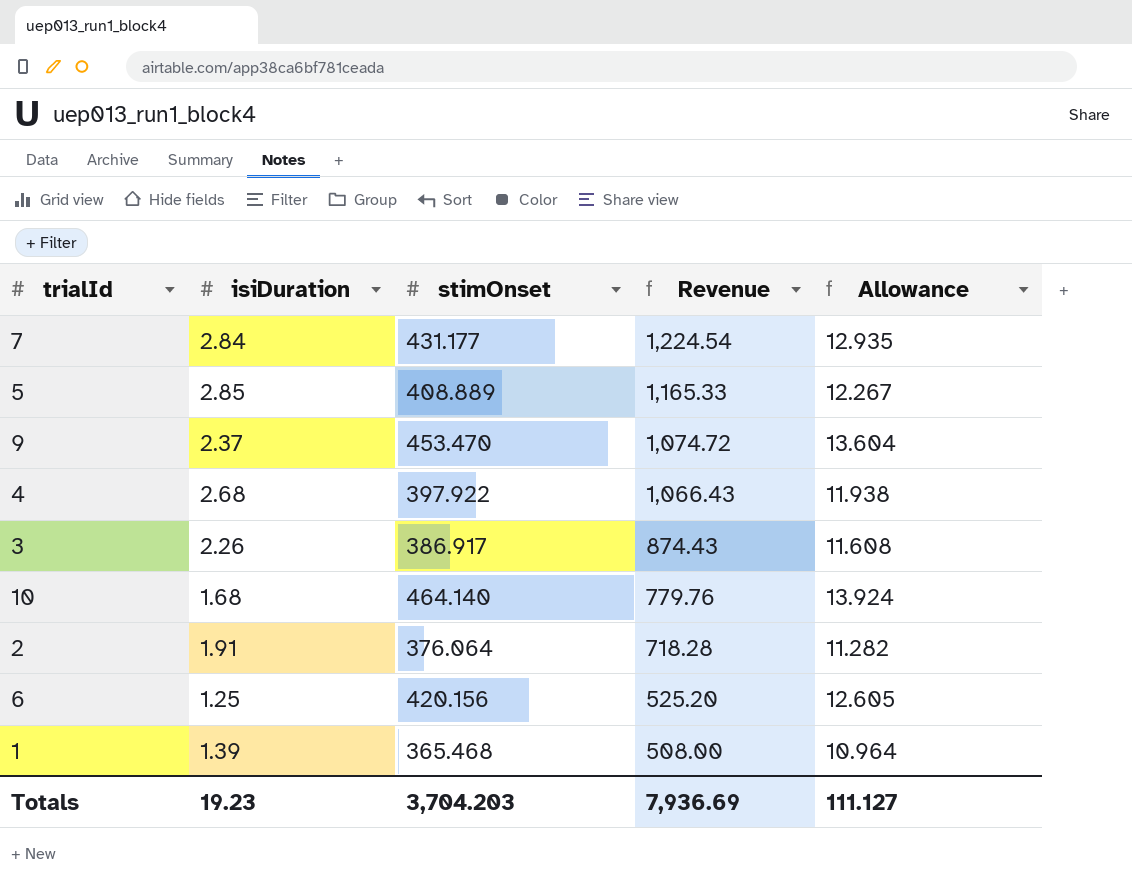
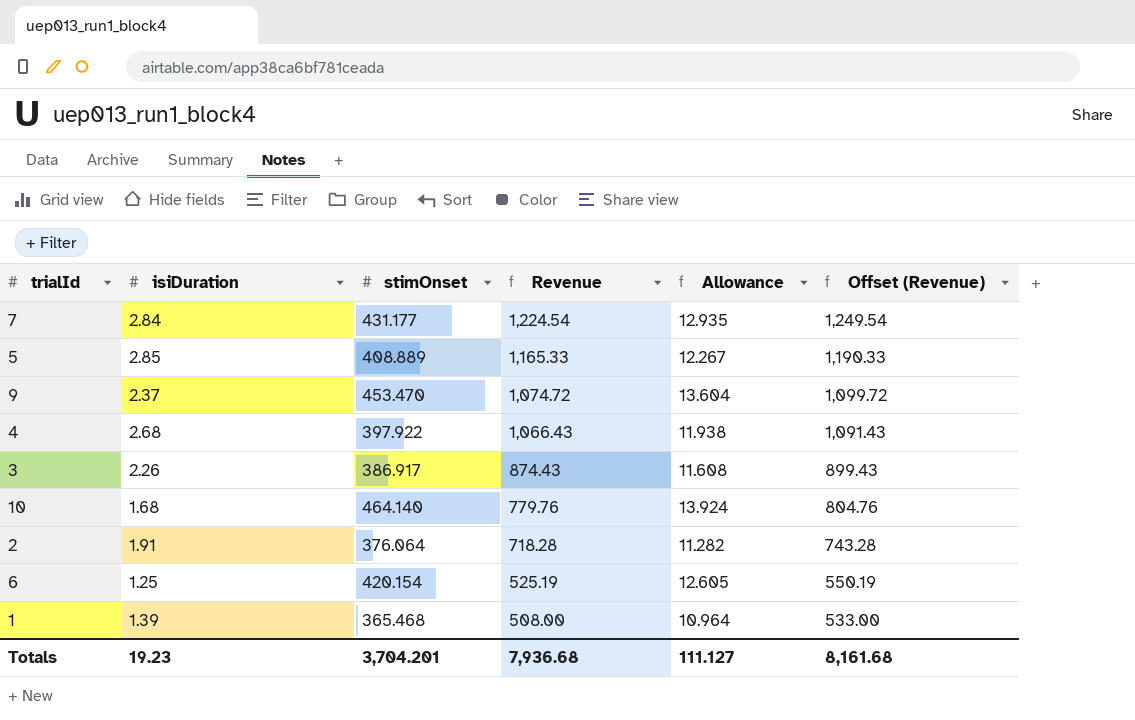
column Offset (Revenue) | formula: none -> [Revenue] + 25
6 | stimOnset: 420.156 -> 420.154
6 | Revenue: 525.20 -> 525.19
Totals | stimOnset: 3,704.203 -> 3,704.201
Totals | Revenue: 7,936.69 -> 7,936.68

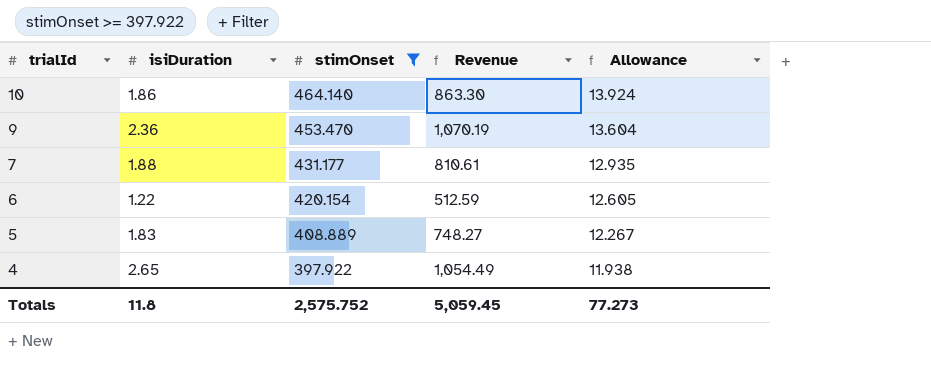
filter: none -> stimOnset >= 397.922
row order: Revenue descending -> trialId descending
column Offset (Revenue) | formula: [Revenue] + 25 -> none
10 | isiDuration: 1.68 -> 1.86
10 | Revenue: 779.76 -> 863.30
9 | isiDuration: 2.37 -> 2.36
9 | Revenue: 1,074.72 -> 1,070.19
7 | isiDuration: 2.84 -> 1.88
7 | Revenue: 1,224.54 -> 810.61
6 | isiDuration: 1.25 -> 1.22
6 | Revenue: 525.19 -> 512.59
5 | isiDuration: 2.85 -> 1.83
5 | Revenue: 1,165.33 -> 748.27
4 | isiDuration: 2.68 -> 2.65
4 | Revenue: 1,066.43 -> 1,054.49
Totals | isiDuration: 19.23 -> 11.8
Totals | stimOnset: 3,704.201 -> 2,575.752
Totals | Revenue: 7,936.68 -> 5,059.45
Totals | Allowance: 111.127 -> 77.273

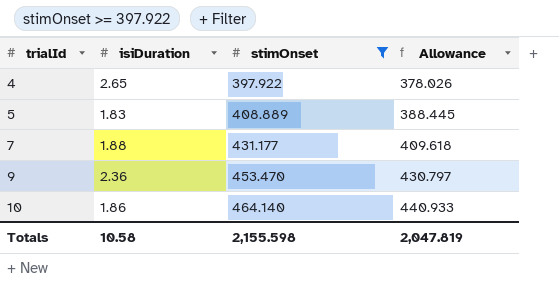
row order: trialId descending -> trialId ascending
column Revenue | formula: [isiDuration] * [stimOnset] -> none
column Allowance | formula: [stimOnset] * 0.03 -> [stimOnset] * 0.95
row 6: 1.22 | 420.154 | 512.59 | 12.605 -> none
Totals | isiDuration: 11.8 -> 10.58
Totals | stimOnset: 2,575.752 -> 2,155.598
Totals | Allowance: 77.273 -> 2,047.819

